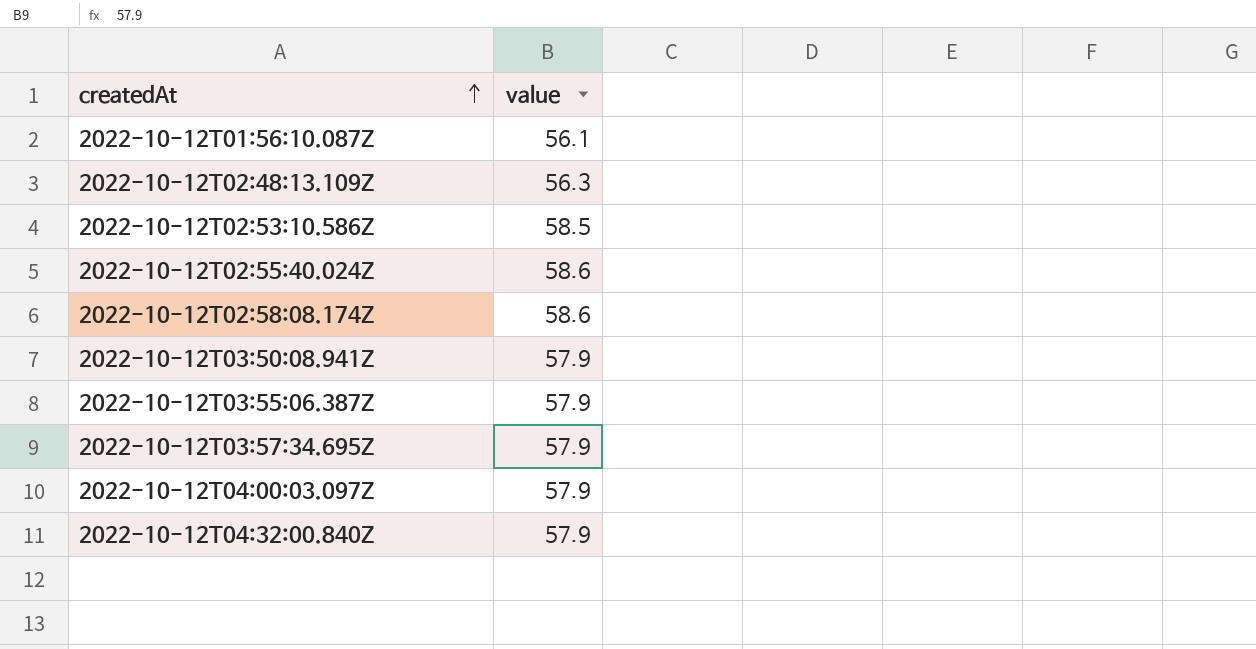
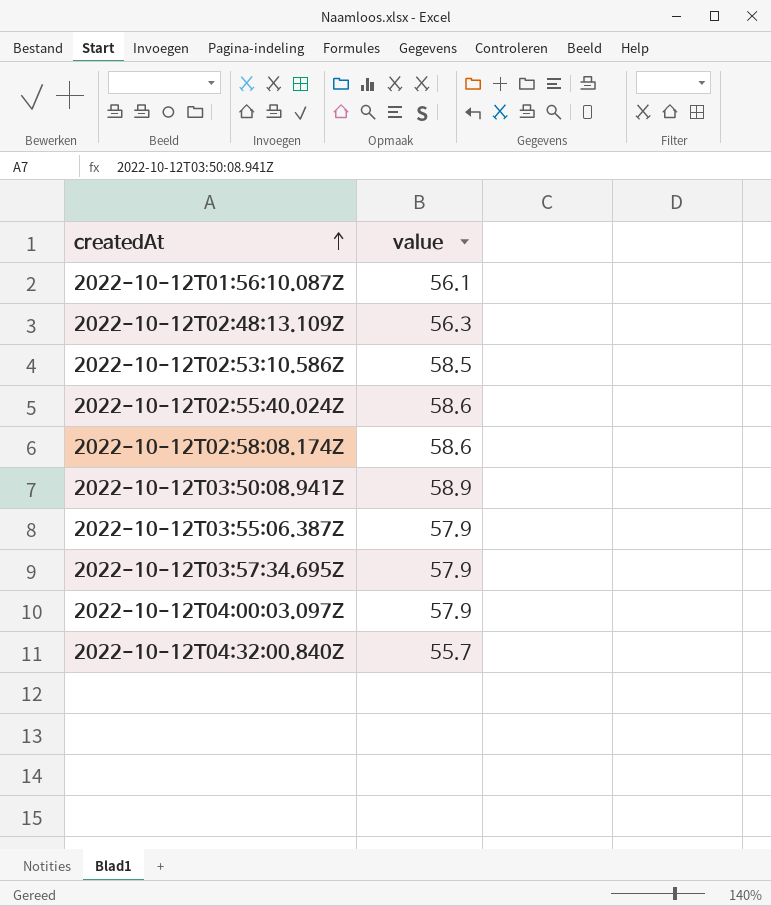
2022-10-12T03:50:08.941Z | value: 57.9 -> 58.9
2022-10-12T04:32:00.840Z | value: 57.9 -> 55.7

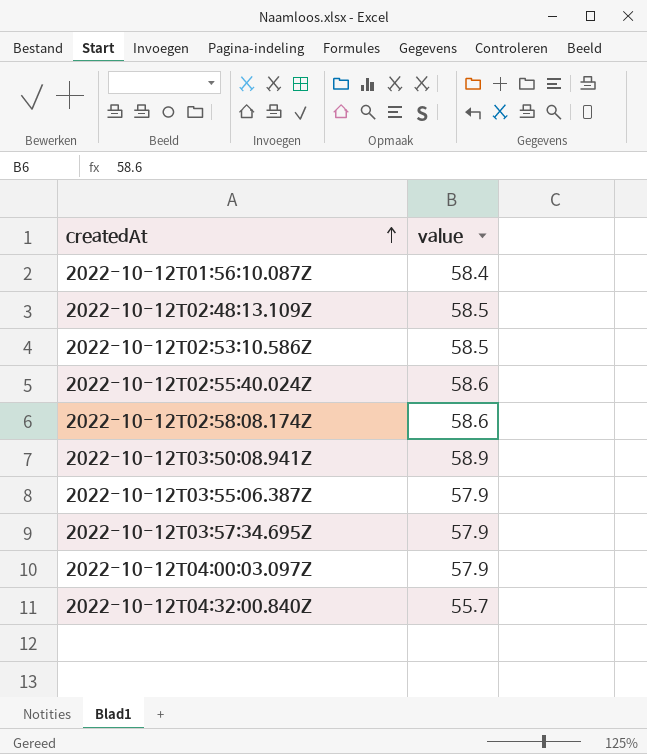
2022-10-12T01:56:10.087Z | value: 56.1 -> 58.4
2022-10-12T02:48:13.109Z | value: 56.3 -> 58.5

